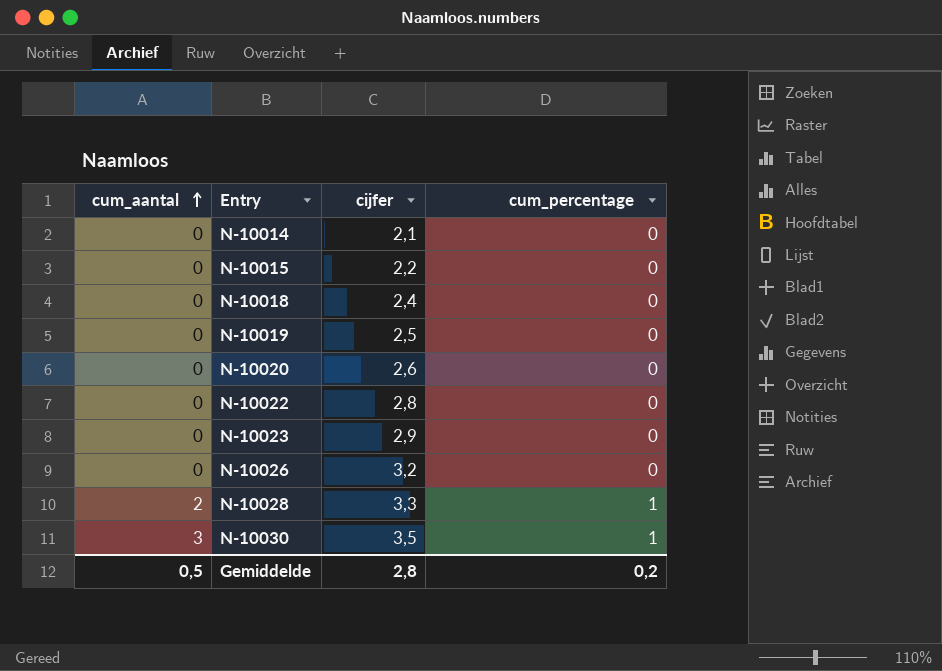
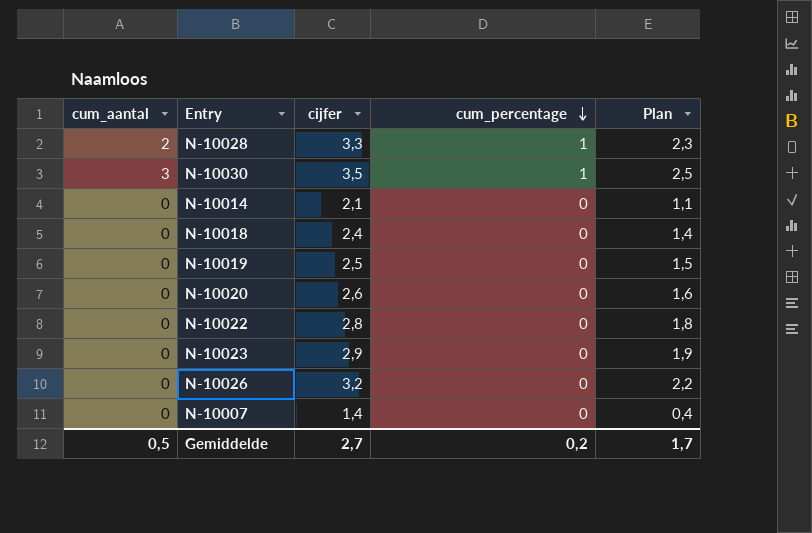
row order: cum_aantal ascending -> cum_percentage descending
column Plan | formula: none -> [cijfer] - 1
row N-10015: 0 | 2,2 | 0 -> none
row N-10007: none -> 0 | 1,4 | 0 | 0,4
Gemiddelde | cijfer: 2,8 -> 2,7

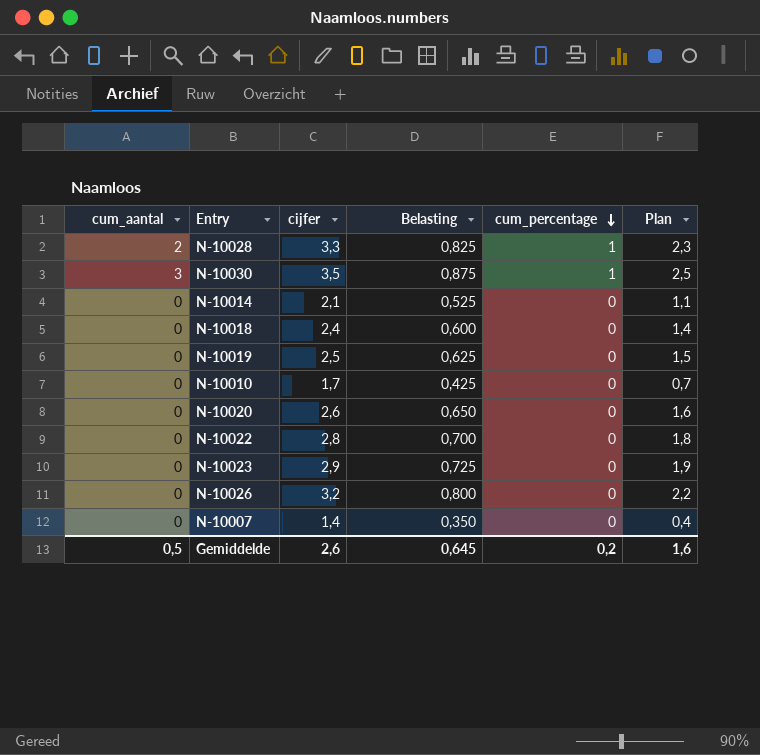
column Belasting | formula: none -> [cijfer] * 0,25
row N-10010: none -> 0 | 1,7 | 0,425 | 0 | 0,7
Gemiddelde | cijfer: 2,7 -> 2,6
Gemiddelde | Plan: 1,7 -> 1,6

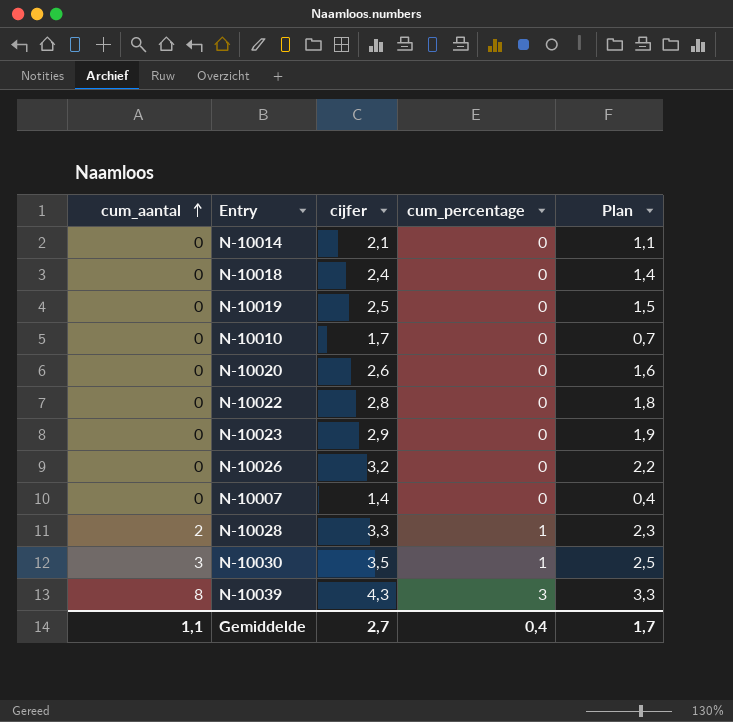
row order: cum_percentage descending -> cum_aantal ascending
column Belasting | formula: [cijfer] * 0,25 -> none
row N-10039: none -> 8 | 4,3 | 3 | 3,3
Gemiddelde | cum_aantal: 0,5 -> 1,1
Gemiddelde | cijfer: 2,6 -> 2,7
Gemiddelde | cum_percentage: 0,2 -> 0,4
Gemiddelde | Plan: 1,6 -> 1,7

